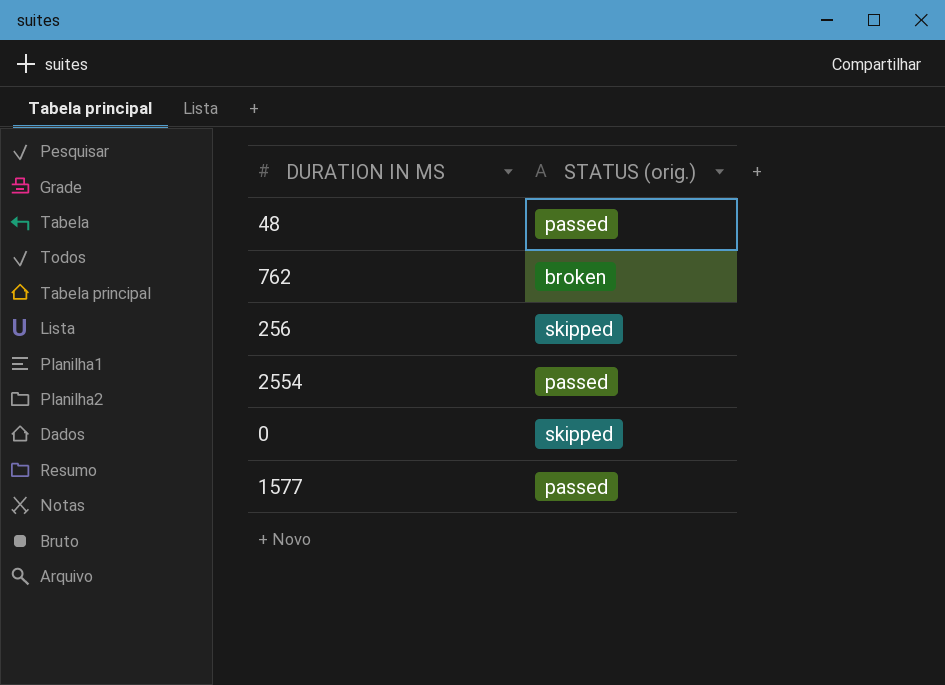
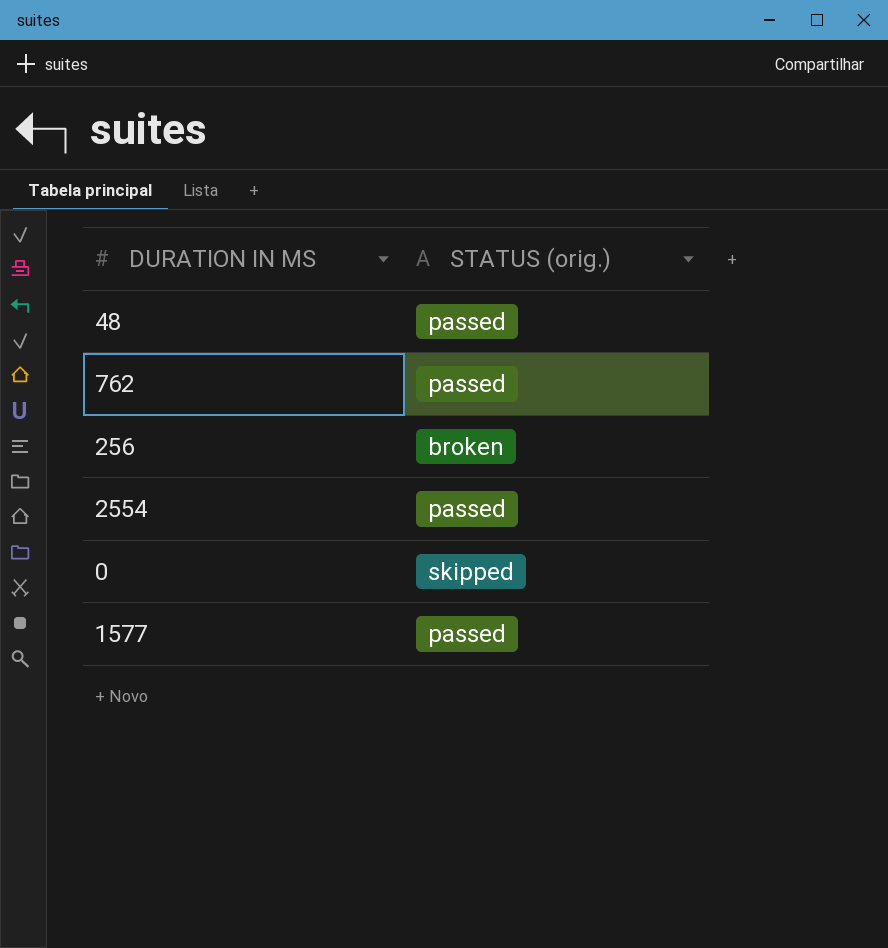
762 | STATUS (orig.): broken -> passed
256 | STATUS (orig.): skipped -> broken

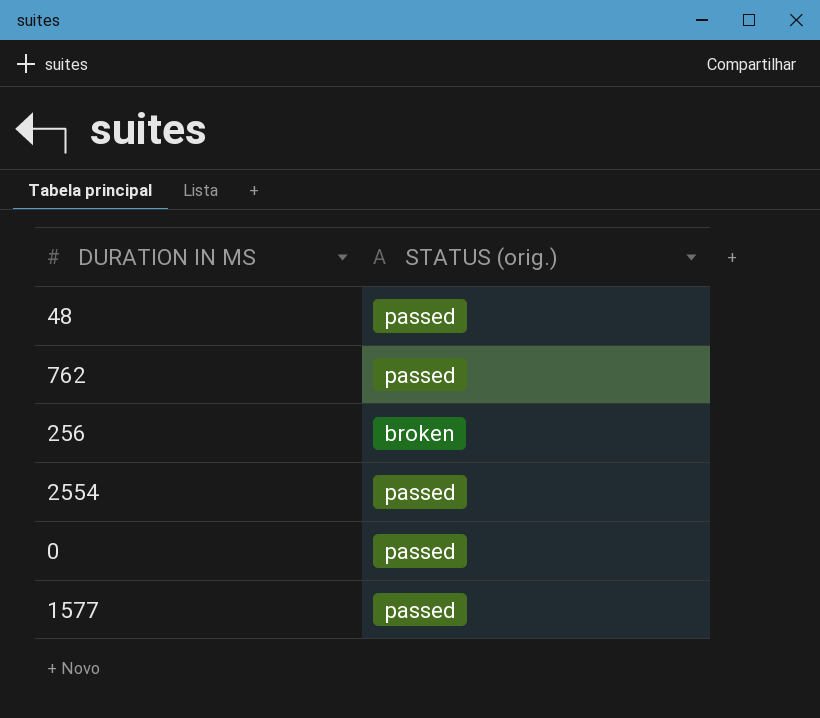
0 | STATUS (orig.): skipped -> passed

